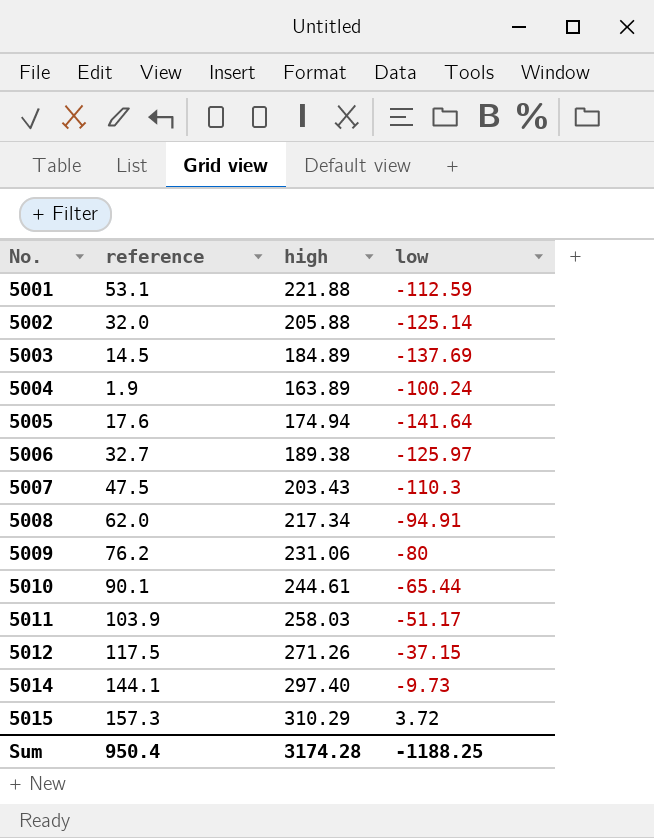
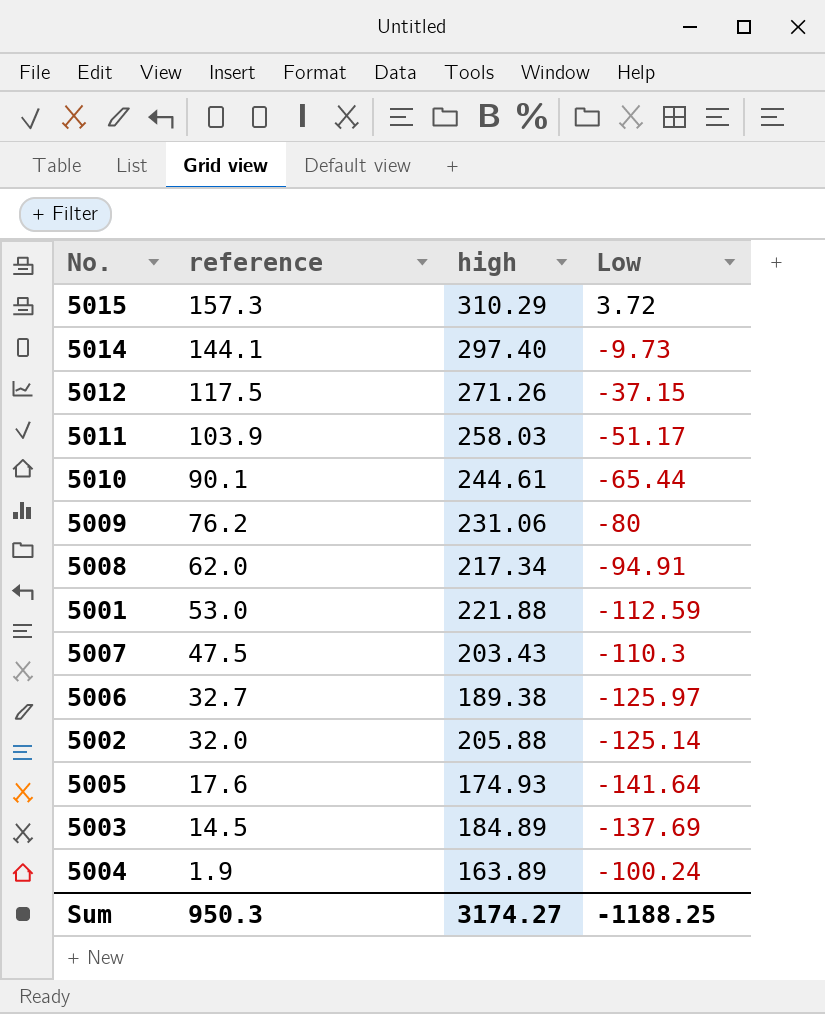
row order: No. ascending -> reference descending
column name: low -> Low
5001 | reference: 53.1 -> 53.0
5005 | high: 174.94 -> 174.93
Sum | reference: 950.4 -> 950.3
Sum | high: 3174.28 -> 3174.27

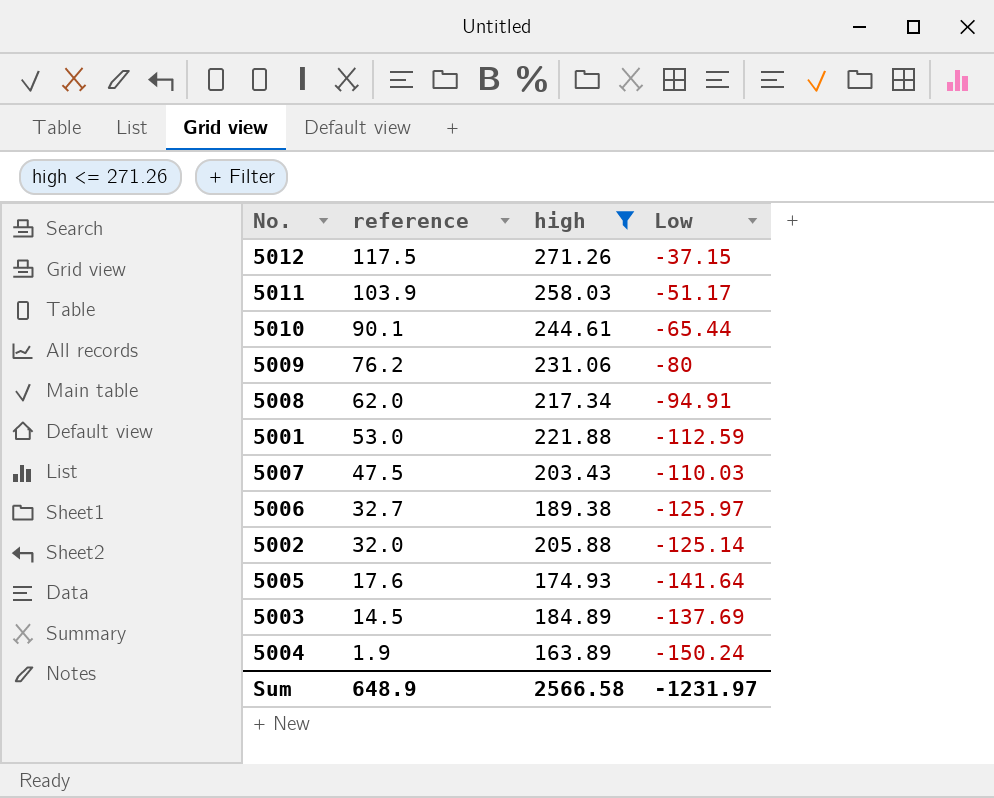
filter: none -> high <= 271.26
5007 | Low: -110.3 -> -110.03
5004 | Low: -100.24 -> -150.24
Sum | reference: 950.3 -> 648.9
Sum | high: 3174.27 -> 2566.58
Sum | Low: -1188.25 -> -1231.97

